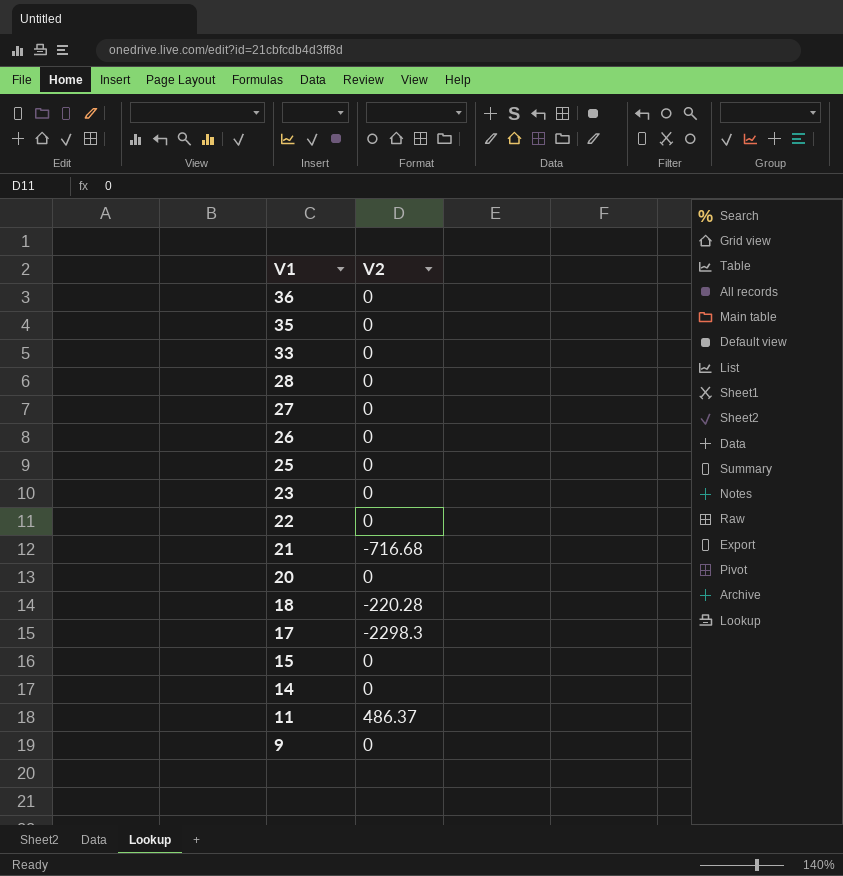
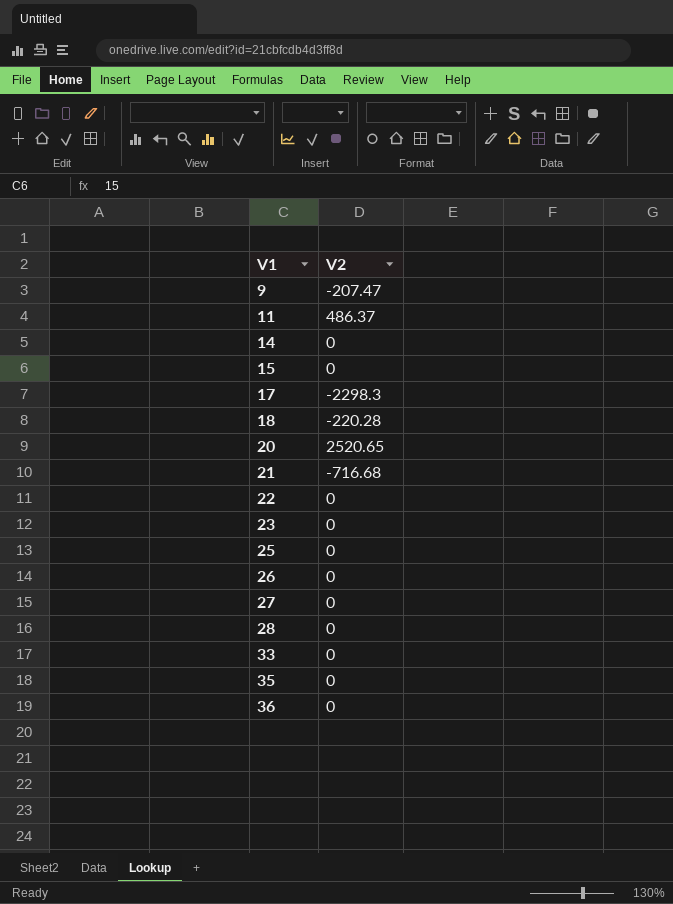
row order: V1 descending -> V1 ascending
9 | V2: 0 -> -207.47
20 | V2: 0 -> 2520.65

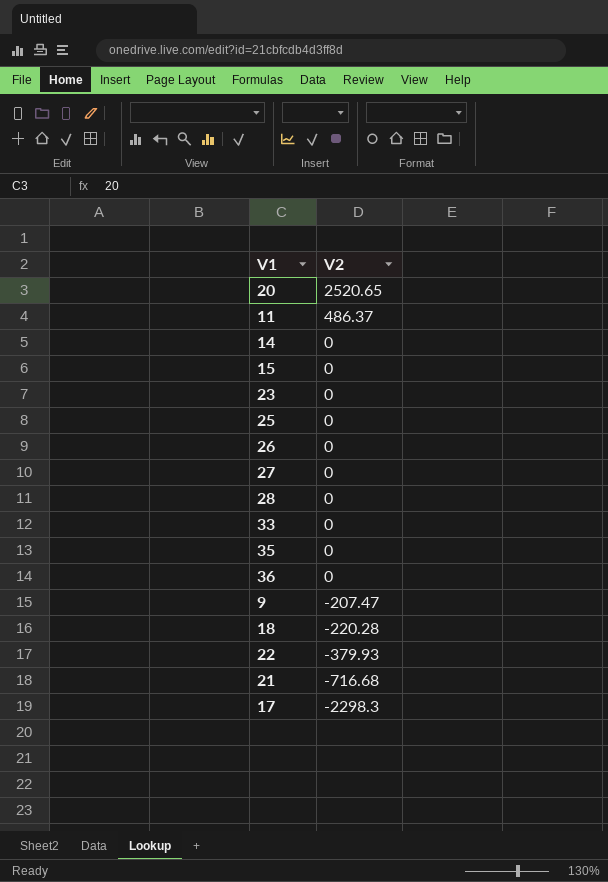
row order: V1 ascending -> V2 descending
22 | V2: 0 -> -379.93

